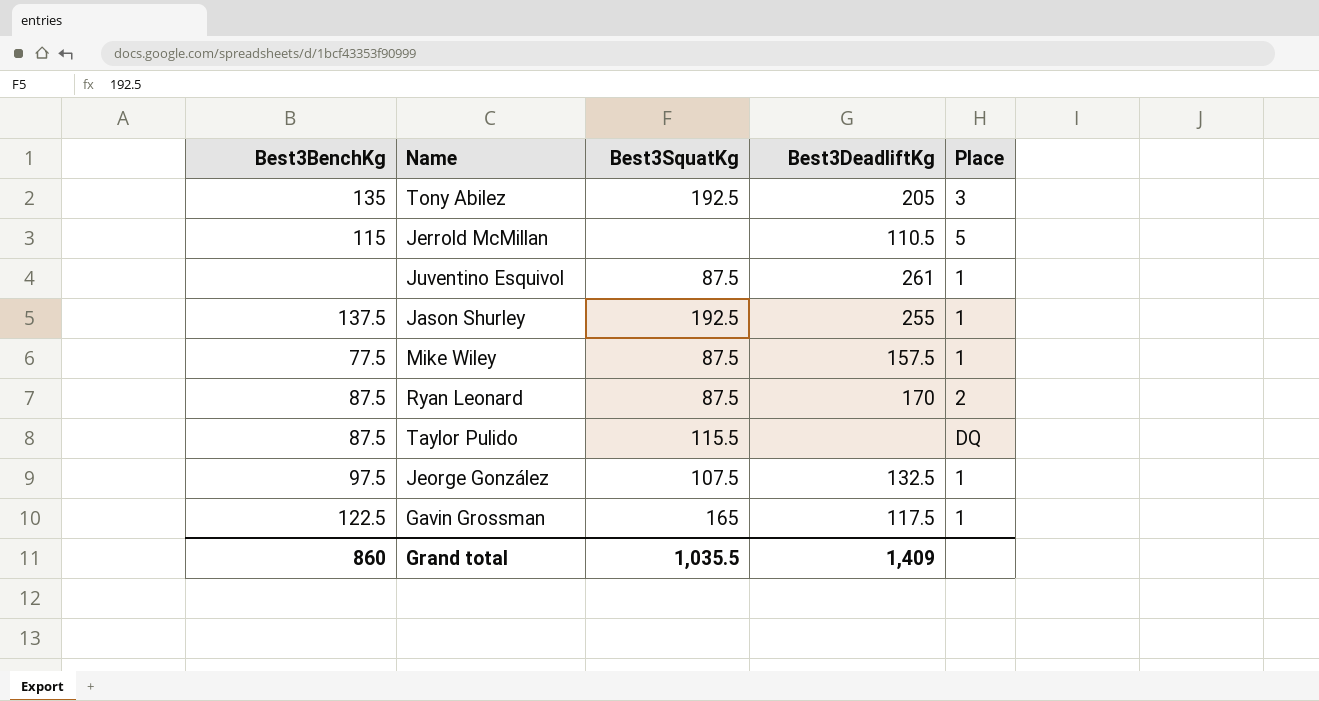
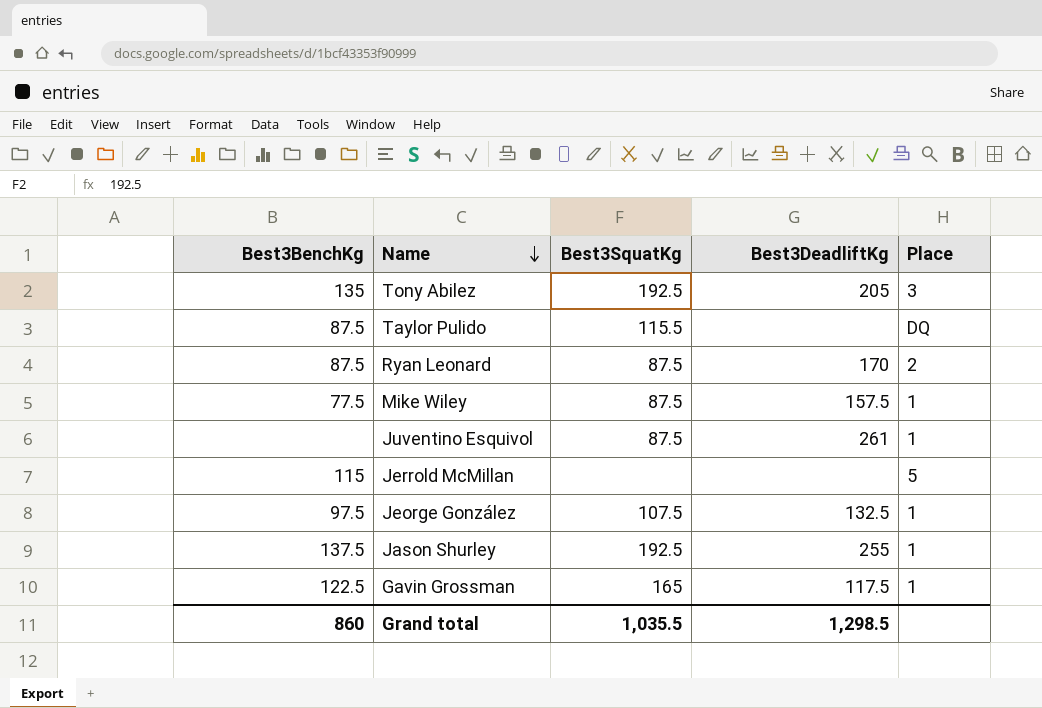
row order: none -> Name descending
Jerrold McMillan | Best3DeadliftKg: 110.5 -> none
Grand total | Best3DeadliftKg: 1,409 -> 1,298.5

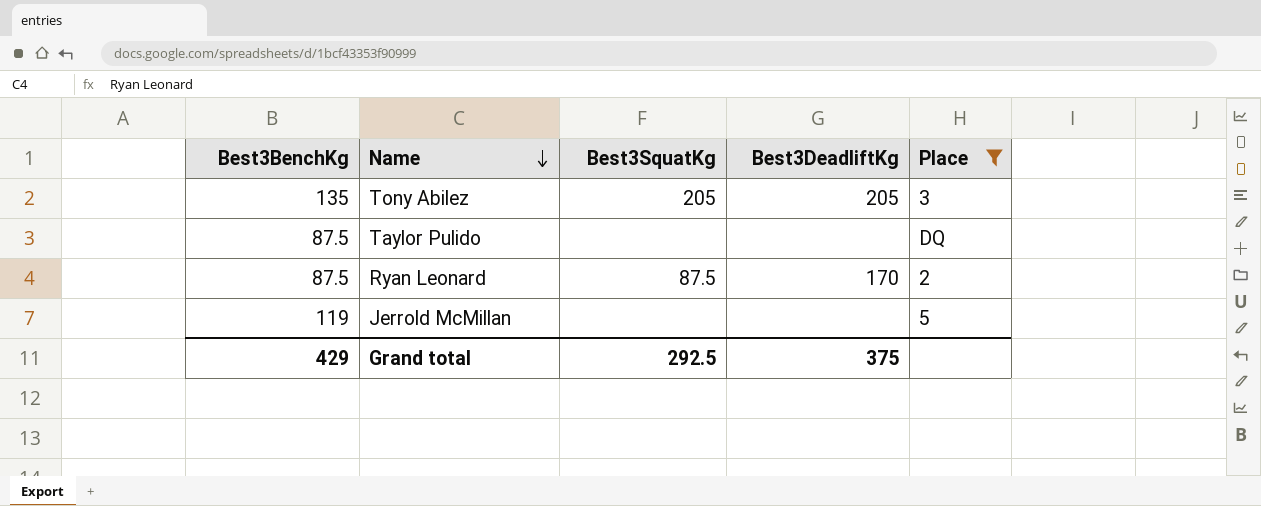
filter: none -> Place != 1
Tony Abilez | Best3SquatKg: 192.5 -> 205
Taylor Pulido | Best3SquatKg: 115.5 -> none
Jerrold McMillan | Best3BenchKg: 115 -> 119
Grand total | Best3BenchKg: 860 -> 429
Grand total | Best3SquatKg: 1,035.5 -> 292.5
Grand total | Best3DeadliftKg: 1,298.5 -> 375

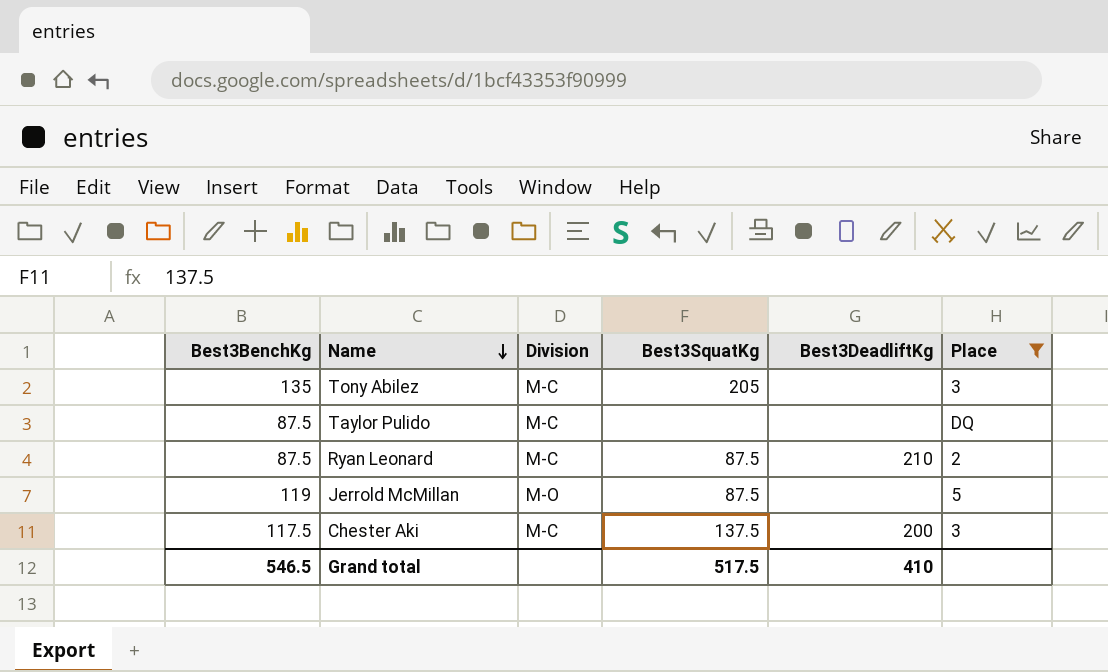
column Division | position: none -> 3
Tony Abilez | Best3DeadliftKg: 205 -> none
Ryan Leonard | Best3DeadliftKg: 170 -> 210
Jerrold McMillan | Best3SquatKg: none -> 87.5
row Chester Aki: none -> 117.5 | M-C | 137.5 | 200 | 3
Grand total | Best3BenchKg: 429 -> 546.5
Grand total | Best3SquatKg: 292.5 -> 517.5
Grand total | Best3DeadliftKg: 375 -> 410

